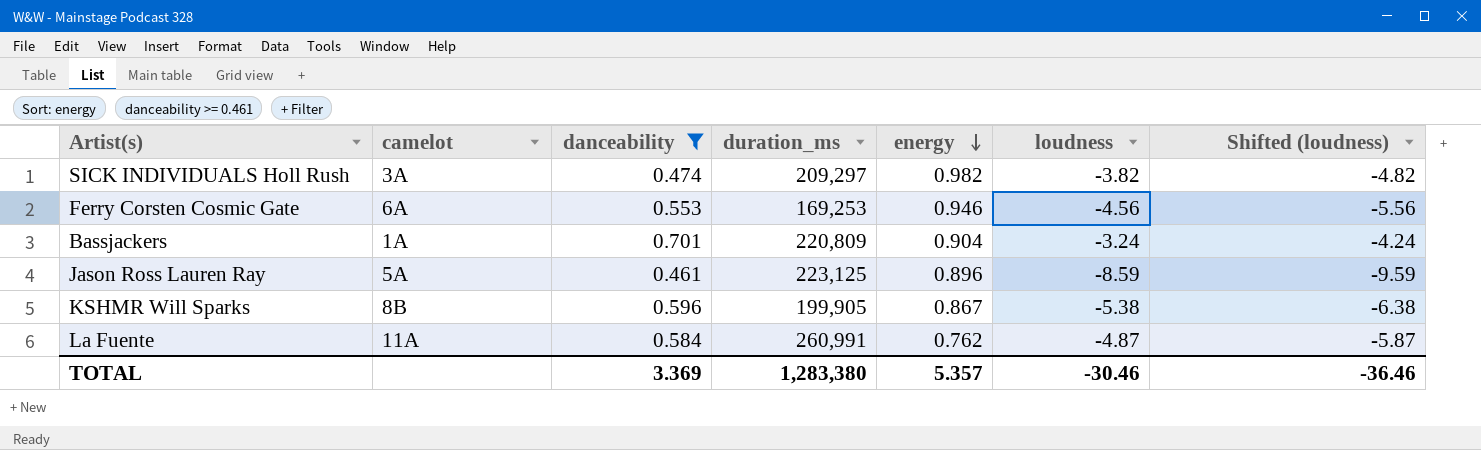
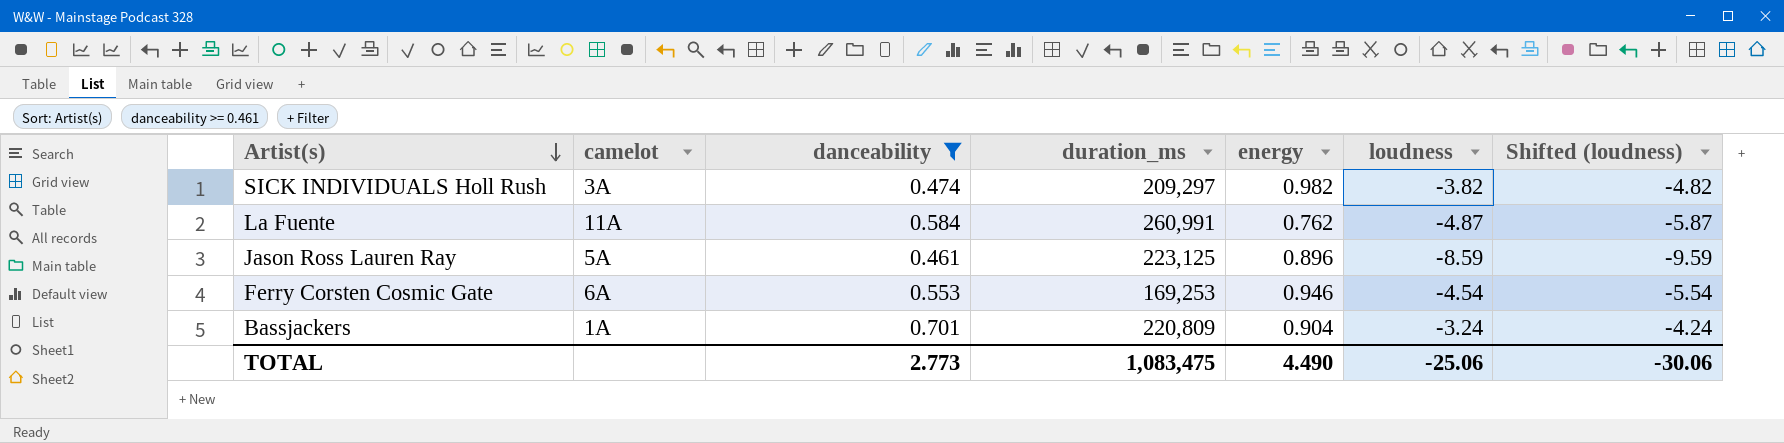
row order: energy descending -> Artist(s) descending
row KSHMR Will Sparks: 8B | 0.596 | 199,905 | 0.867 | -5.38 | -6.38 -> none
Ferry Corsten Cosmic Gate | loudness: -4.56 -> -4.54
Ferry Corsten Cosmic Gate | Shifted (loudness): -5.56 -> -5.54
TOTAL | danceability: 3.369 -> 2.773
TOTAL | duration_ms: 1,283,380 -> 1,083,475
TOTAL | energy: 5.357 -> 4.490
TOTAL | loudness: -30.46 -> -25.06
TOTAL | Shifted (loudness): -36.46 -> -30.06

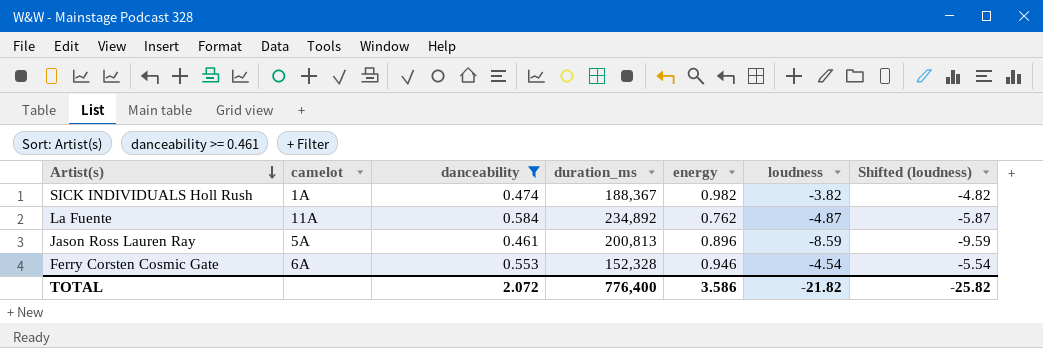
row Bassjackers: 1A | 0.701 | 220,809 | 0.904 | -3.24 | -4.24 -> none
SICK INDIVIDUALS Holl Rush | camelot: 3A -> 1A
SICK INDIVIDUALS Holl Rush | duration_ms: 209,297 -> 188,367
La Fuente | duration_ms: 260,991 -> 234,892
Jason Ross Lauren Ray | duration_ms: 223,125 -> 200,813
Ferry Corsten Cosmic Gate | duration_ms: 169,253 -> 152,328
TOTAL | danceability: 2.773 -> 2.072
TOTAL | duration_ms: 1,083,475 -> 776,400
TOTAL | energy: 4.490 -> 3.586
TOTAL | loudness: -25.06 -> -21.82
TOTAL | Shifted (loudness): -30.06 -> -25.82

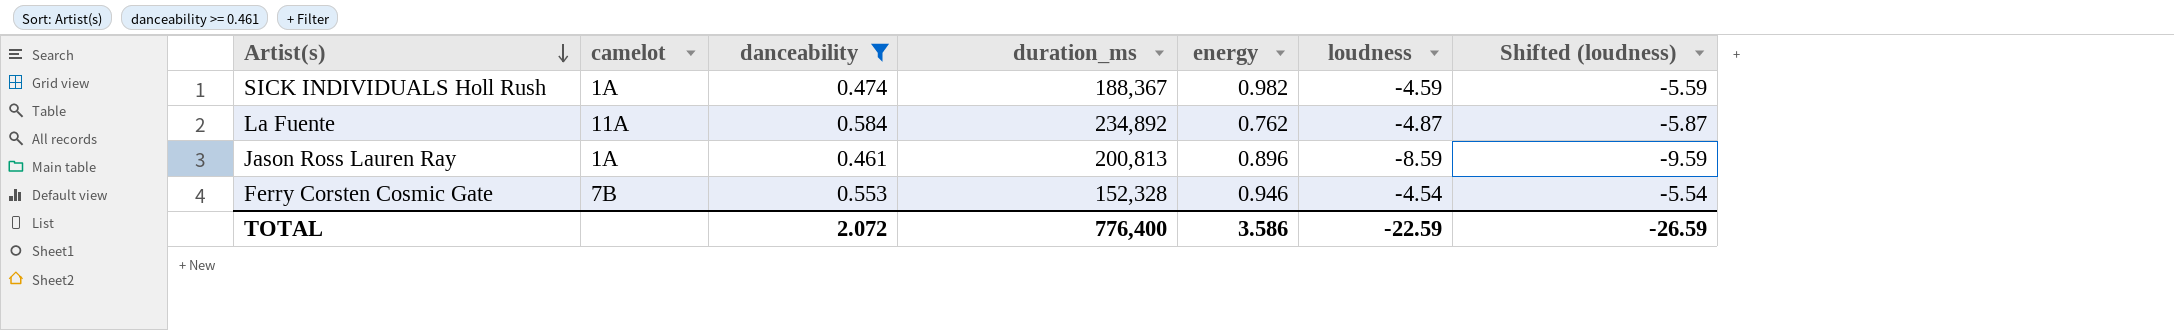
SICK INDIVIDUALS Holl Rush | loudness: -3.82 -> -4.59
SICK INDIVIDUALS Holl Rush | Shifted (loudness): -4.82 -> -5.59
Jason Ross Lauren Ray | camelot: 5A -> 1A
Ferry Corsten Cosmic Gate | camelot: 6A -> 7B
TOTAL | loudness: -21.82 -> -22.59
TOTAL | Shifted (loudness): -25.82 -> -26.59

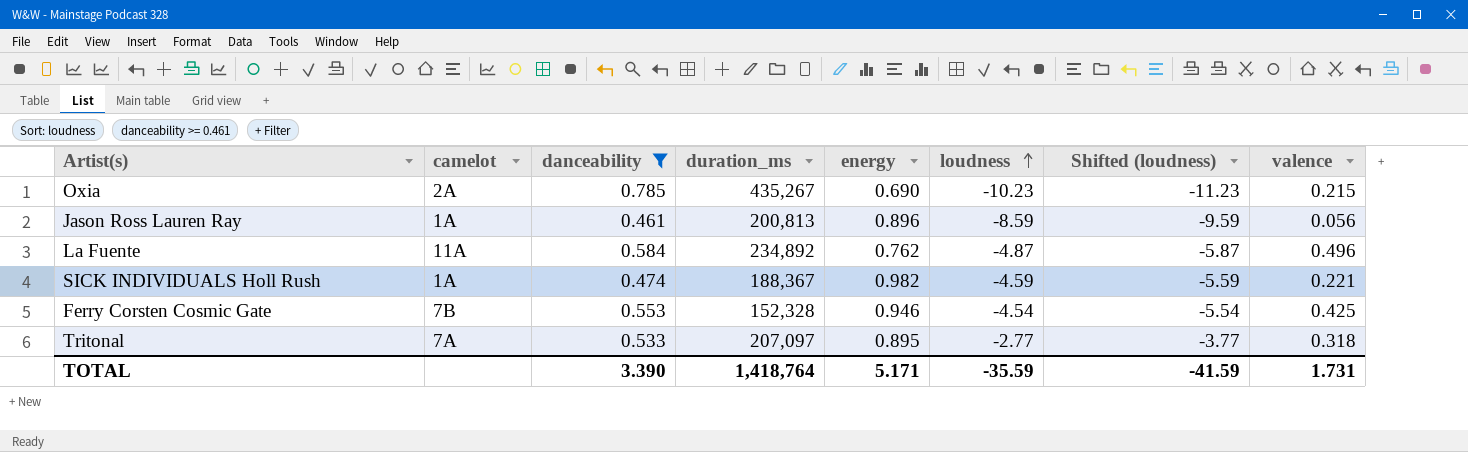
row order: Artist(s) descending -> loudness ascending
column valence | position: none -> 8
row Oxia: none -> 2A | 0.785 | 435,267 | 0.690 | -10.23 | -11.23 | 0.215
row Tritonal: none -> 7A | 0.533 | 207,097 | 0.895 | -2.77 | -3.77 | 0.318
TOTAL | danceability: 2.072 -> 3.390
TOTAL | duration_ms: 776,400 -> 1,418,764
TOTAL | energy: 3.586 -> 5.171
TOTAL | loudness: -22.59 -> -35.59
TOTAL | Shifted (loudness): -26.59 -> -41.59

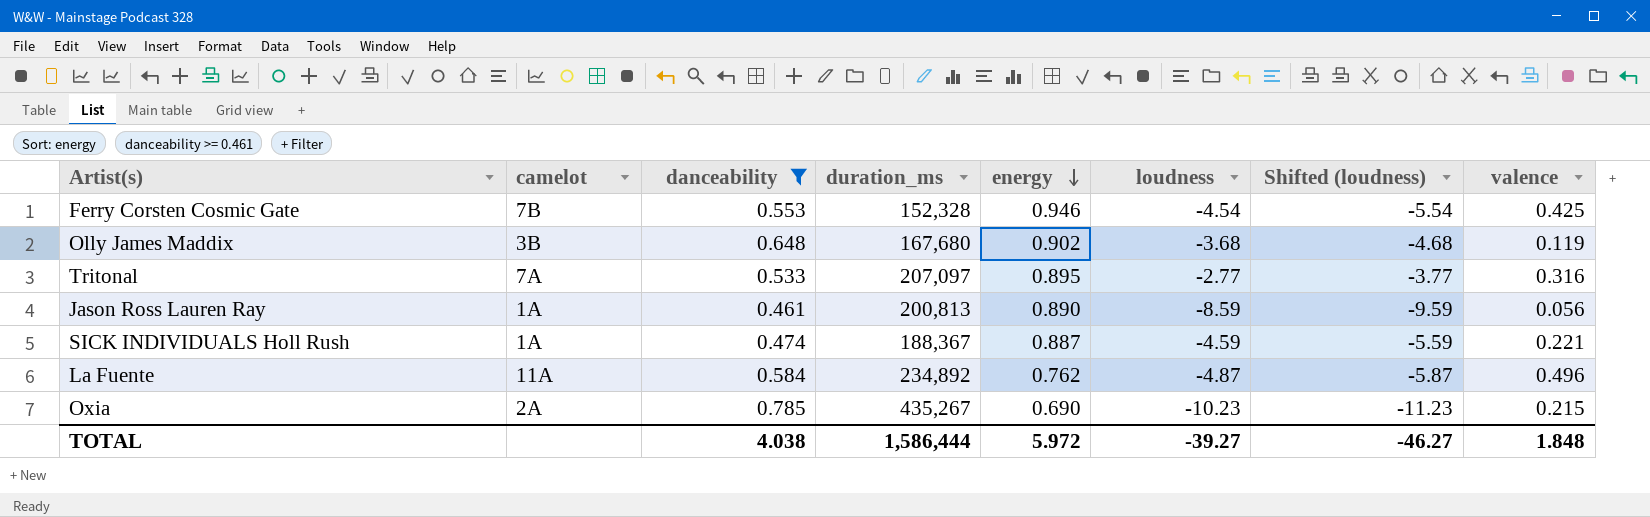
row order: loudness ascending -> energy descending
row Olly James Maddix: none -> 3B | 0.648 | 167,680 | 0.902 | -3.68 | -4.68 | 0.119
Tritonal | valence: 0.318 -> 0.316
Jason Ross Lauren Ray | energy: 0.896 -> 0.890
SICK INDIVIDUALS Holl Rush | energy: 0.982 -> 0.887
TOTAL | danceability: 3.390 -> 4.038
TOTAL | duration_ms: 1,418,764 -> 1,586,444
TOTAL | energy: 5.171 -> 5.972
TOTAL | loudness: -35.59 -> -39.27
TOTAL | Shifted (loudness): -41.59 -> -46.27
TOTAL | valence: 1.731 -> 1.848

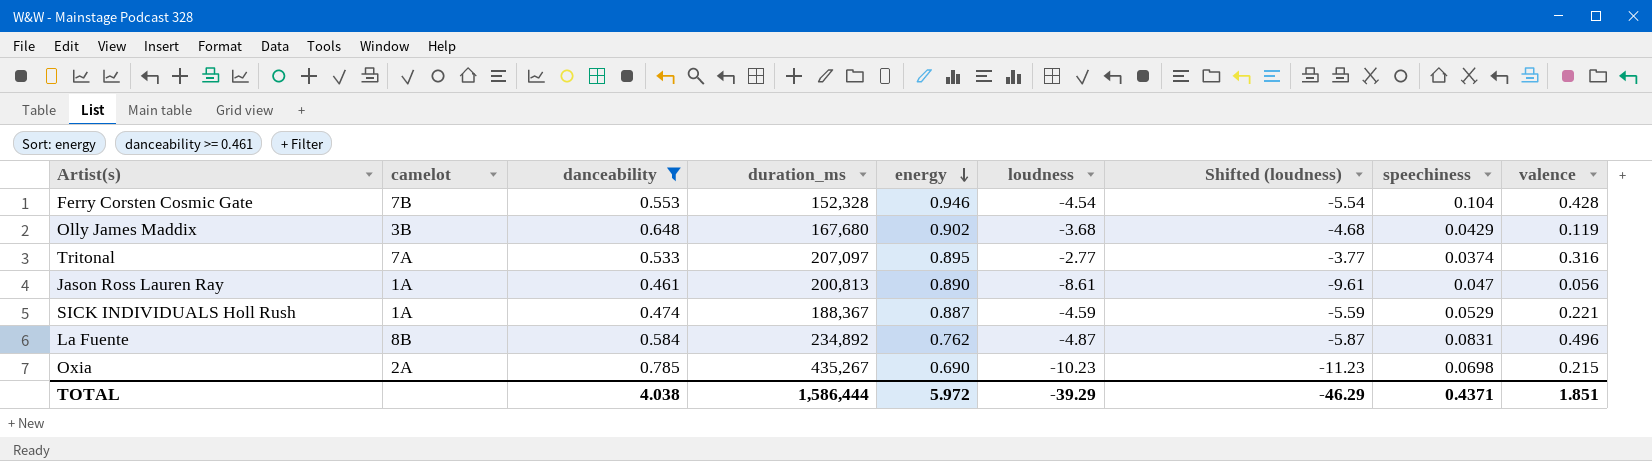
column speechiness | position: none -> 8
Ferry Corsten Cosmic Gate | valence: 0.425 -> 0.428
Jason Ross Lauren Ray | loudness: -8.59 -> -8.61
Jason Ross Lauren Ray | Shifted (loudness): -9.59 -> -9.61
La Fuente | camelot: 11A -> 8B
TOTAL | loudness: -39.27 -> -39.29
TOTAL | Shifted (loudness): -46.27 -> -46.29
TOTAL | valence: 1.848 -> 1.851

